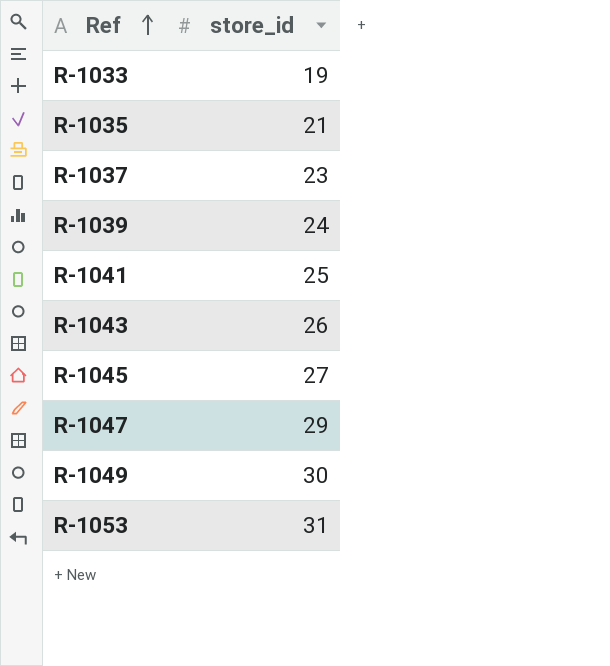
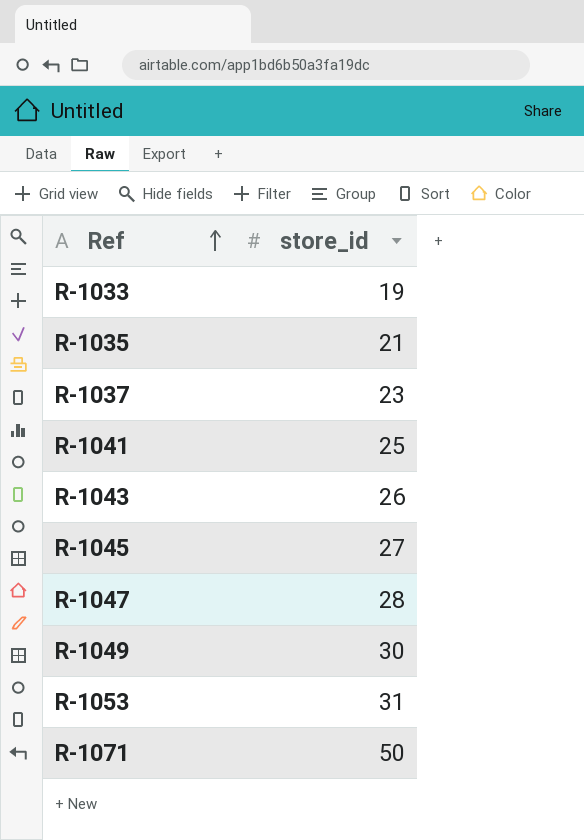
row R-1039: 24 -> none
R-1047 | store_id: 29 -> 28
row R-1071: none -> 50

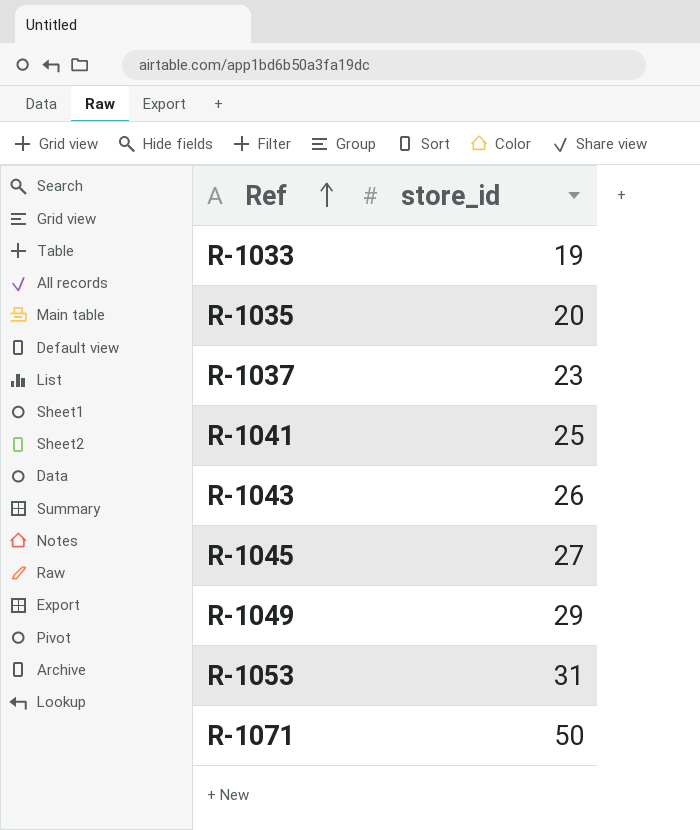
row R-1047: 28 -> none
R-1035 | store_id: 21 -> 20
R-1049 | store_id: 30 -> 29

